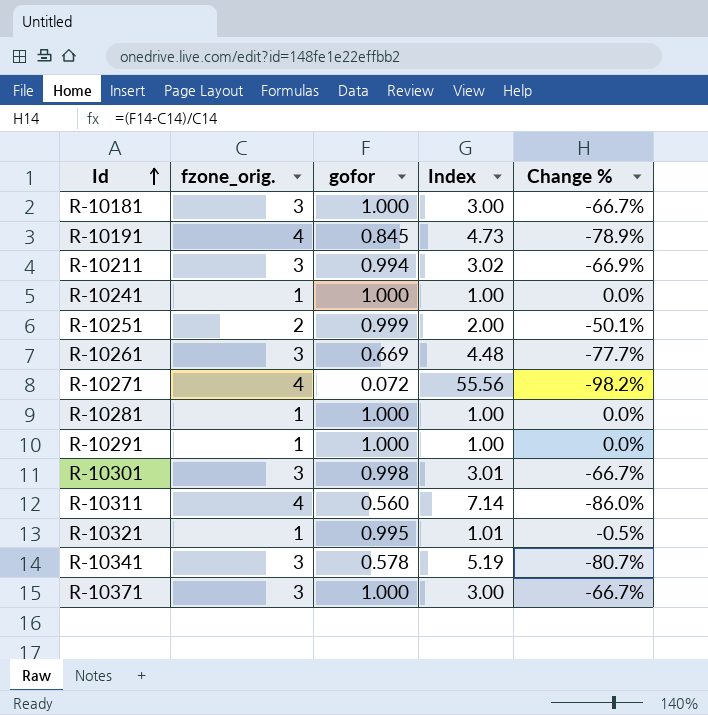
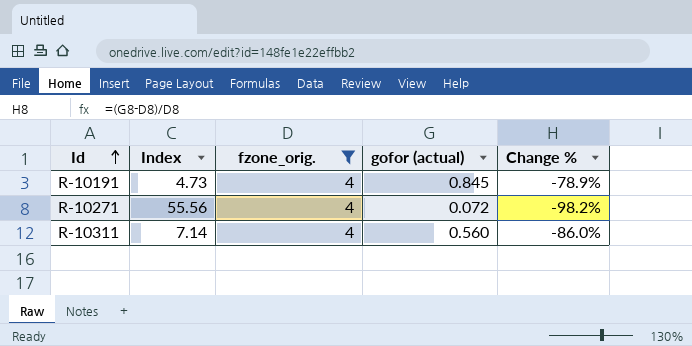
filter: none -> fzone_orig. = 4
column Index | position: 4 -> 2
column name: gofor -> gofor (actual)

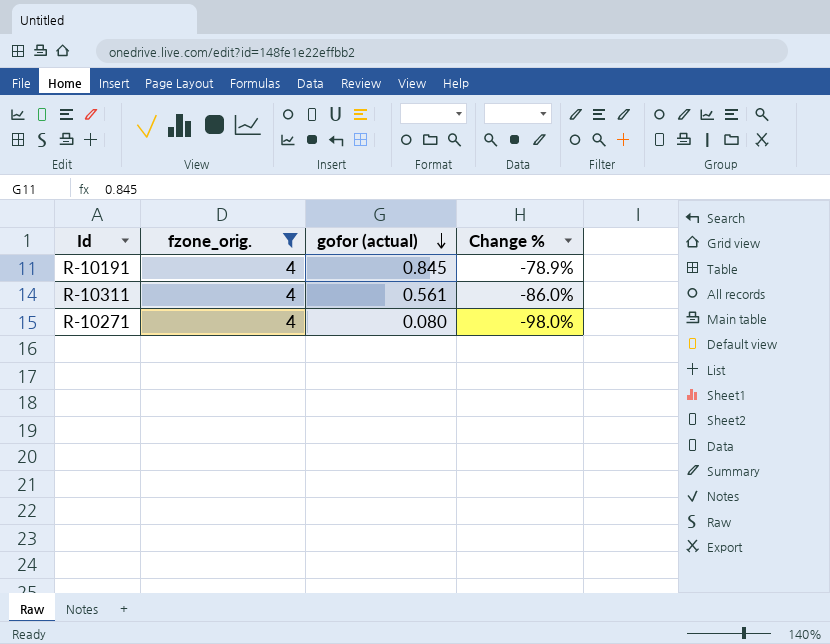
row order: Id ascending -> gofor (actual) descending
column Index | formula: [fzone_orig.] / [gofor (actual)] -> none
R-10311 | gofor (actual): 0.560 -> 0.561
R-10271 | gofor (actual): 0.072 -> 0.080
R-10271 | Change %: -98.2% -> -98.0%

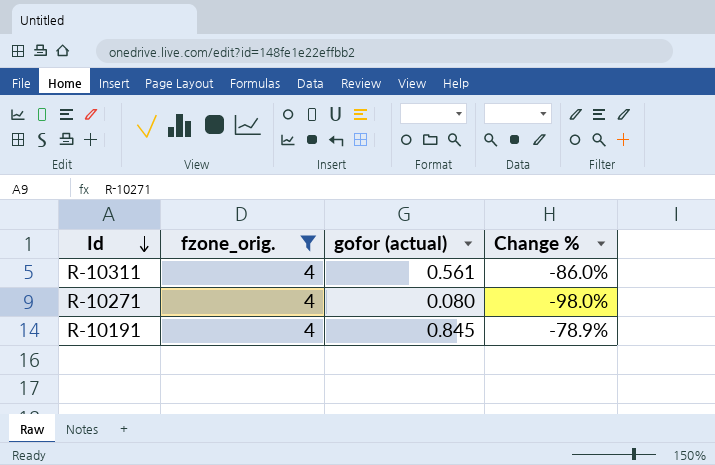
row order: gofor (actual) descending -> Id descending

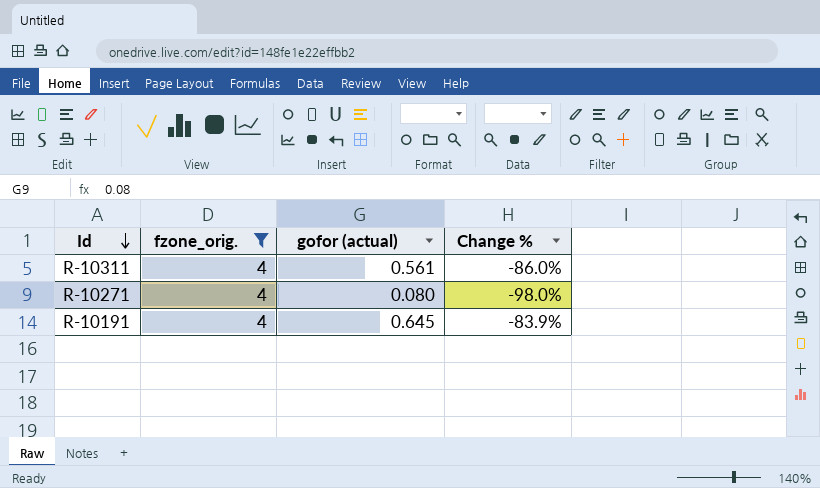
R-10191 | gofor (actual): 0.845 -> 0.645
R-10191 | Change %: -78.9% -> -83.9%

